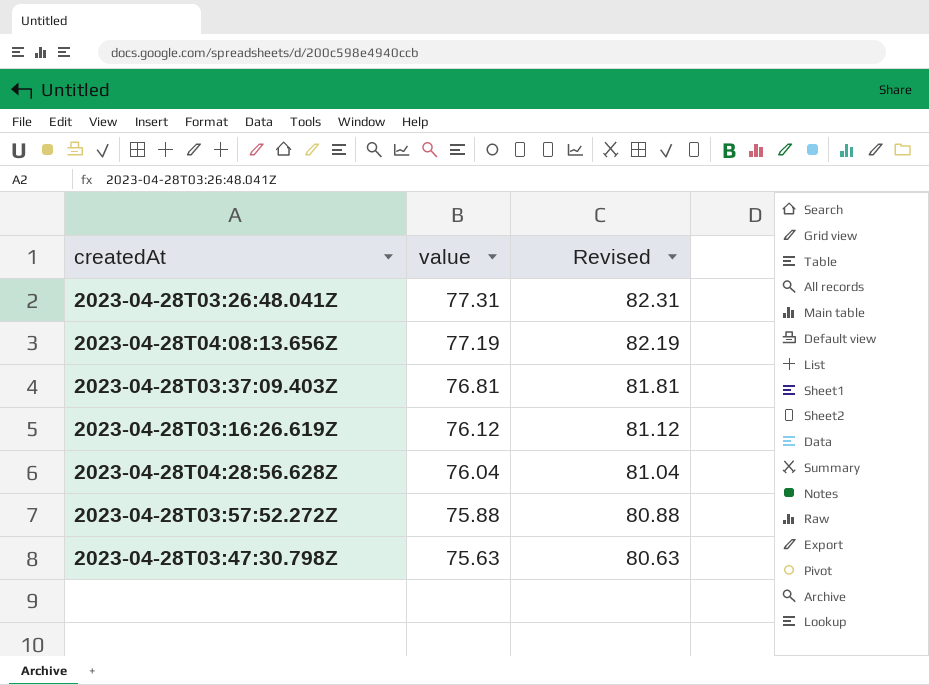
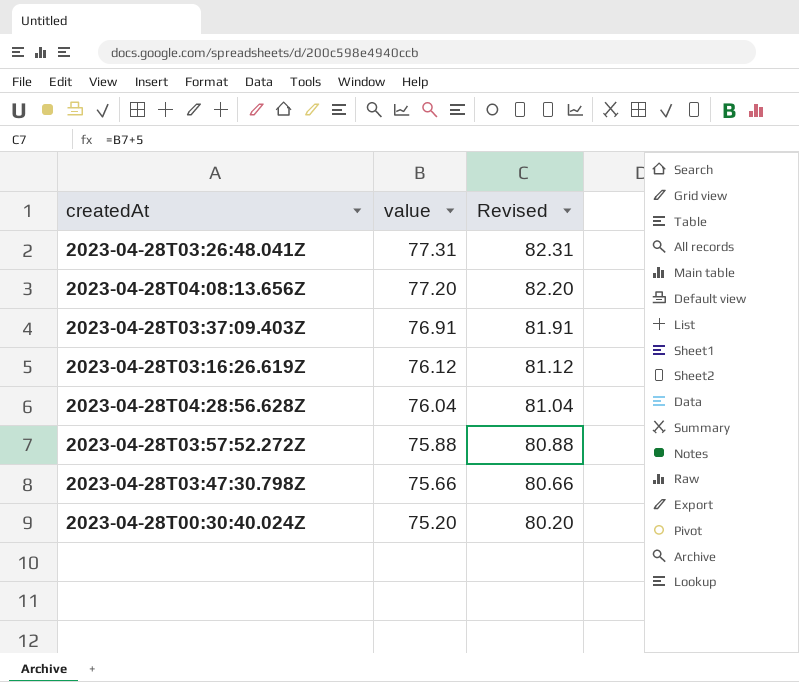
2023-04-28T04:08:13.656Z | value: 77.19 -> 77.20
2023-04-28T04:08:13.656Z | Revised: 82.19 -> 82.20
2023-04-28T03:37:09.403Z | value: 76.81 -> 76.91
2023-04-28T03:37:09.403Z | Revised: 81.81 -> 81.91
2023-04-28T03:47:30.798Z | value: 75.63 -> 75.66
2023-04-28T03:47:30.798Z | Revised: 80.63 -> 80.66
row 2023-04-28T00:30:40.024Z: none -> 75.20 | 80.20

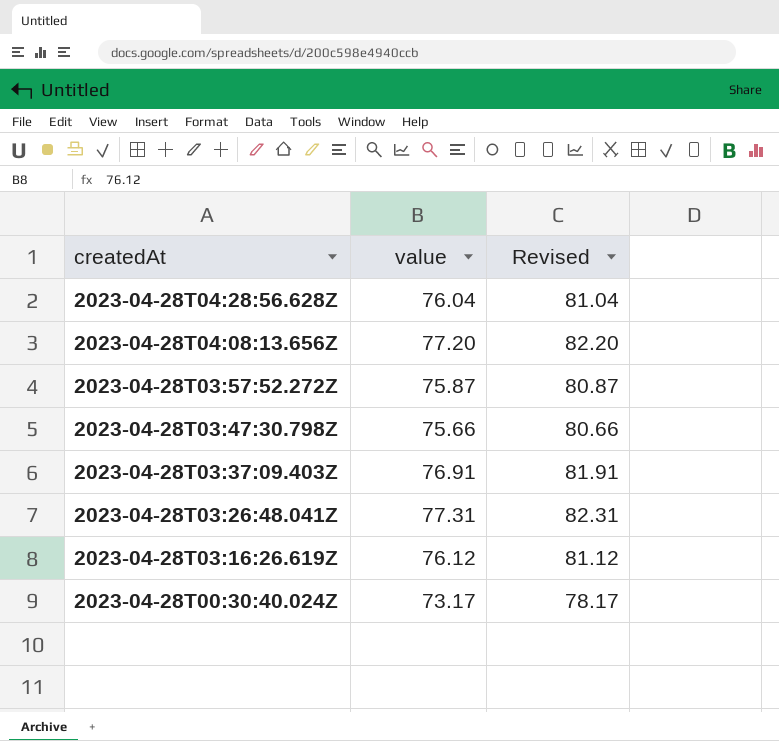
row order: value descending -> createdAt descending
2023-04-28T03:57:52.272Z | value: 75.88 -> 75.87
2023-04-28T03:57:52.272Z | Revised: 80.88 -> 80.87
2023-04-28T00:30:40.024Z | value: 75.20 -> 73.17
2023-04-28T00:30:40.024Z | Revised: 80.20 -> 78.17

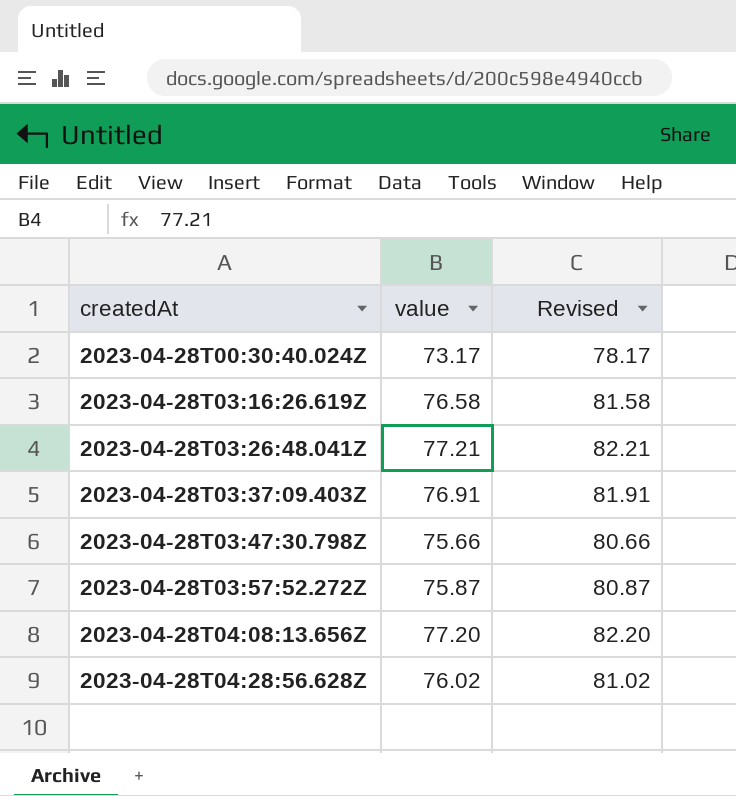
row order: createdAt descending -> createdAt ascending
2023-04-28T03:16:26.619Z | value: 76.12 -> 76.58
2023-04-28T03:16:26.619Z | Revised: 81.12 -> 81.58
2023-04-28T03:26:48.041Z | value: 77.31 -> 77.21
2023-04-28T03:26:48.041Z | Revised: 82.31 -> 82.21
2023-04-28T04:28:56.628Z | value: 76.04 -> 76.02
2023-04-28T04:28:56.628Z | Revised: 81.04 -> 81.02

